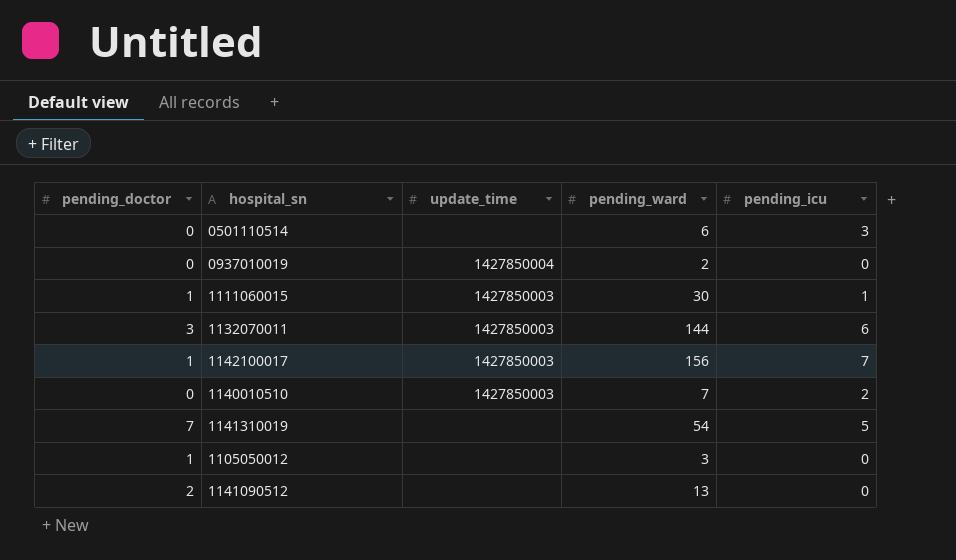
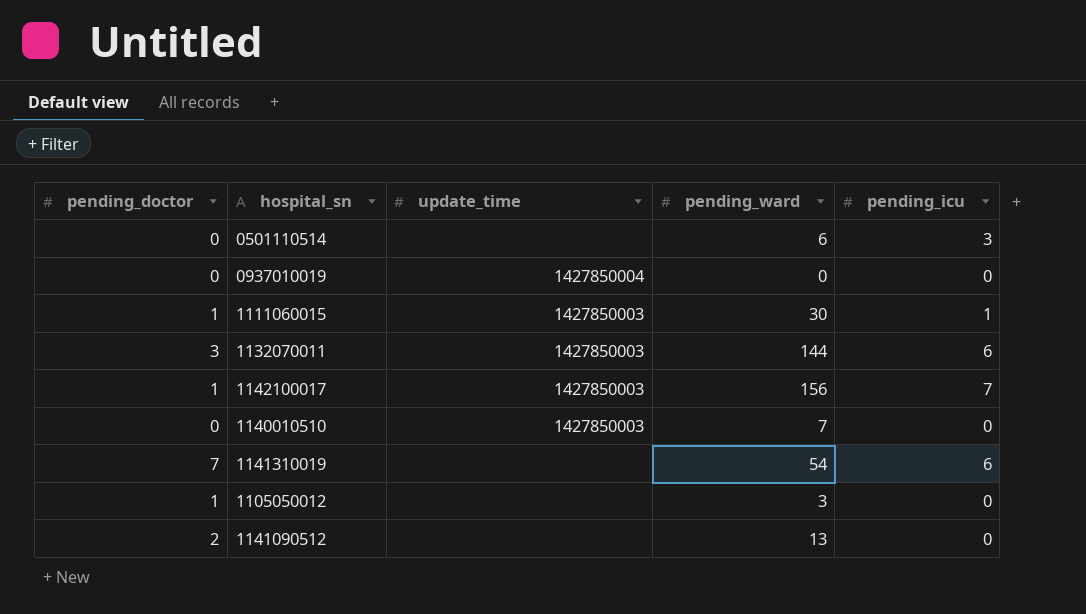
0937010019 | pending_ward: 2 -> 0
1140010510 | pending_icu: 2 -> 0
1141310019 | pending_icu: 5 -> 6

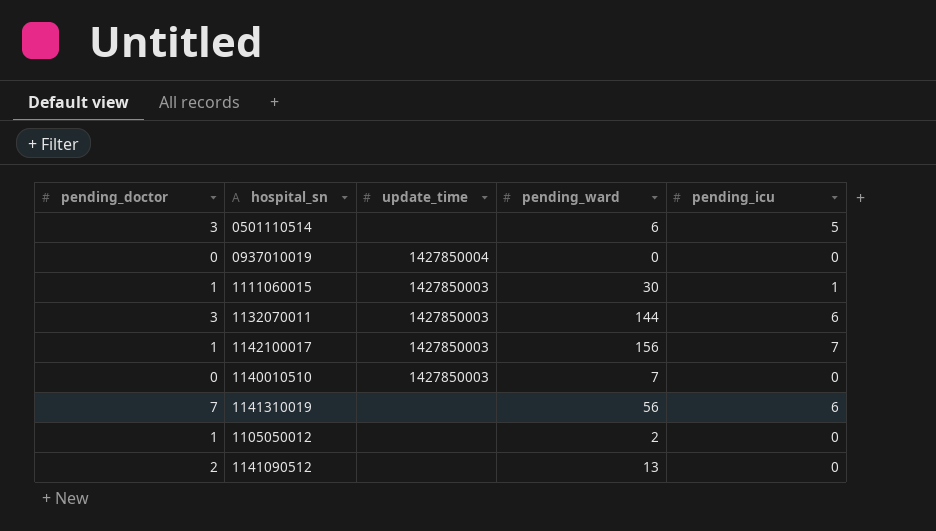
0501110514 | pending_doctor: 0 -> 3
0501110514 | pending_icu: 3 -> 5
1141310019 | pending_ward: 54 -> 56
1105050012 | pending_ward: 3 -> 2

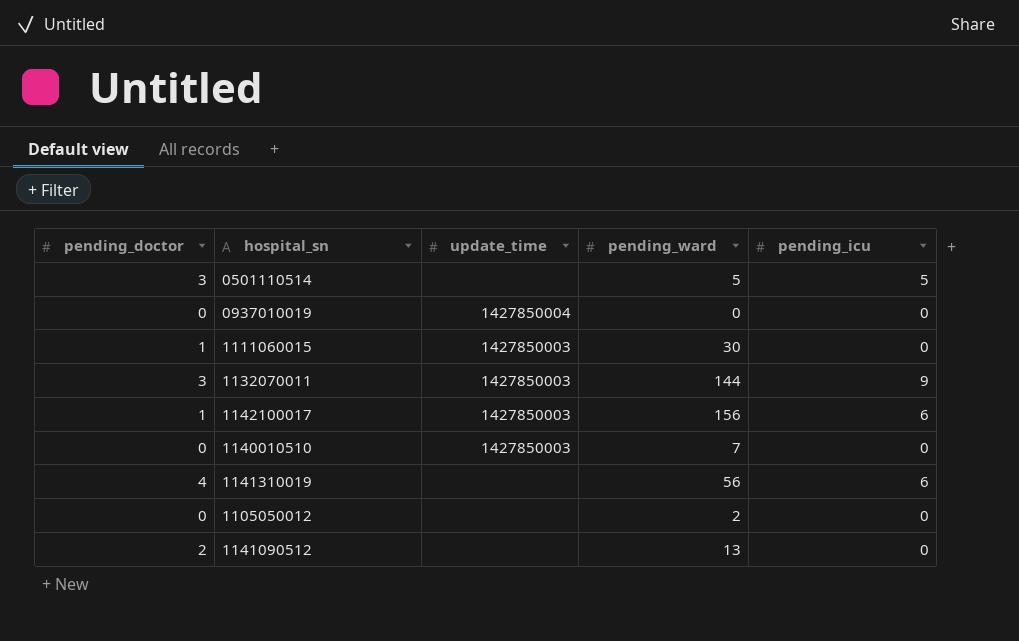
0501110514 | pending_ward: 6 -> 5
1111060015 | pending_icu: 1 -> 0
1132070011 | pending_icu: 6 -> 9
1142100017 | pending_icu: 7 -> 6
1141310019 | pending_doctor: 7 -> 4
1105050012 | pending_doctor: 1 -> 0

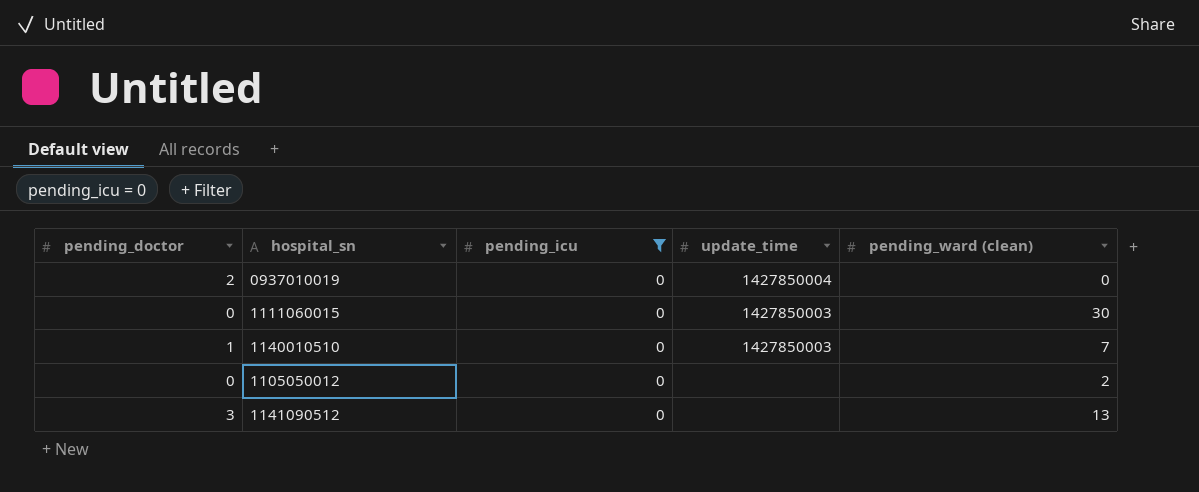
filter: none -> pending_icu = 0
column pending_icu | position: 5 -> 3
column name: pending_ward -> pending_ward (clean)
0937010019 | pending_doctor: 0 -> 2
1111060015 | pending_doctor: 1 -> 0
1140010510 | pending_doctor: 0 -> 1
1141090512 | pending_doctor: 2 -> 3

